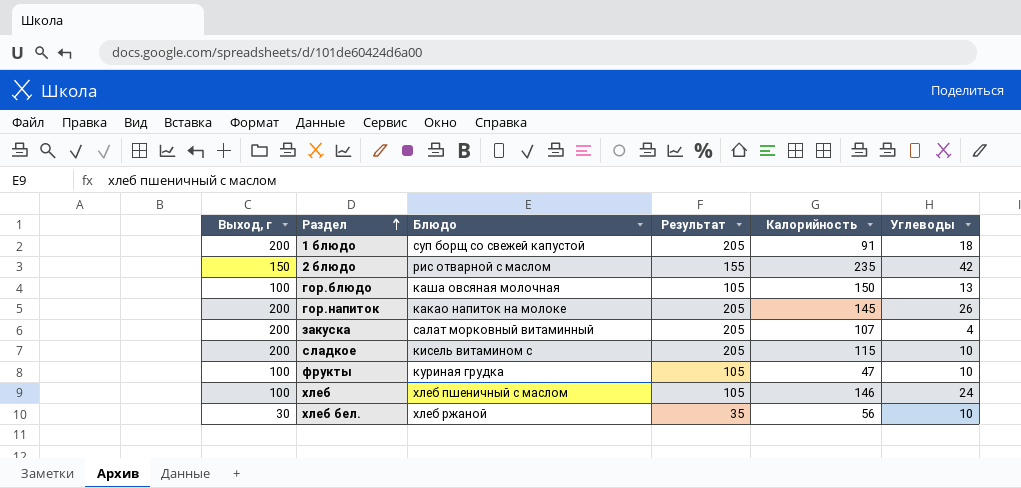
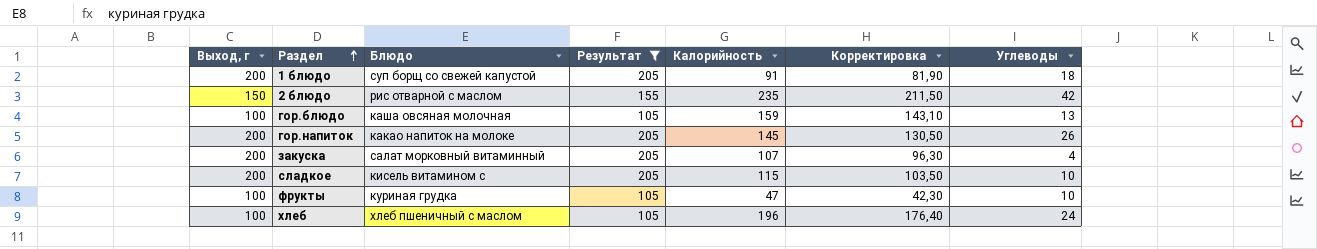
filter: none -> Результат != 35
column Корректировка | formula: none -> [Калорийность] * 0,9
гор.блюдо | Калорийность: 150 -> 159
хлеб | Калорийность: 146 -> 196

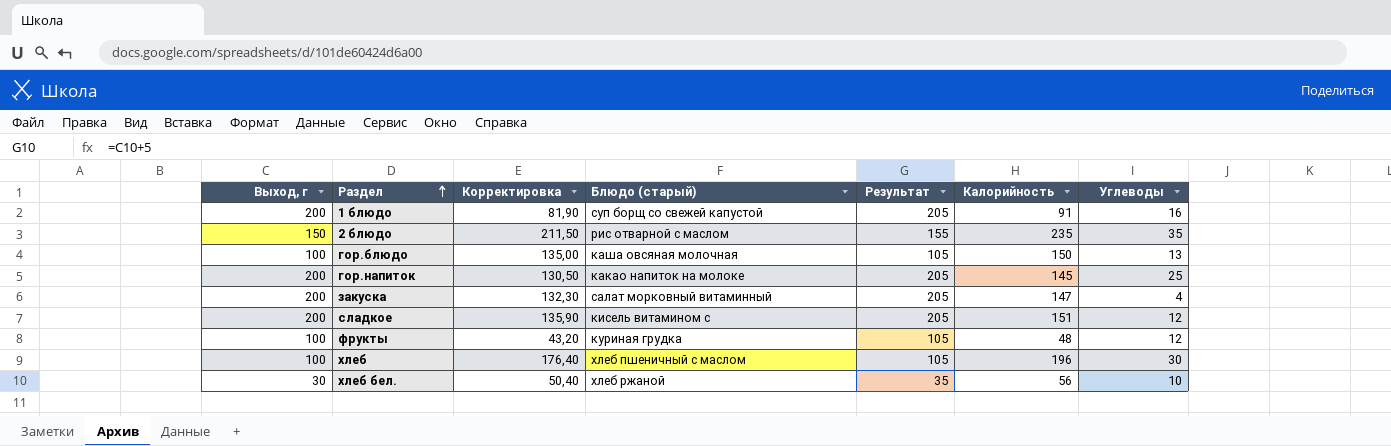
filter: Результат != 35 -> none
column Корректировка | position: 6 -> 3
column name: Блюдо -> Блюдо (старый)
1 блюдо | Углеводы: 18 -> 16
2 блюдо | Углеводы: 42 -> 35
гор.блюдо | Корректировка: 143,10 -> 135,00
гор.блюдо | Калорийность: 159 -> 150
гор.напиток | Углеводы: 26 -> 25
закуска | Корректировка: 96,30 -> 132,30
закуска | Калорийность: 107 -> 147
сладкое | Корректировка: 103,50 -> 135,90
сладкое | Калорийность: 115 -> 151
сладкое | Углеводы: 10 -> 12
фрукты | Корректировка: 42,30 -> 43,20
фрукты | Калорийность: 47 -> 48
фрукты | Углеводы: 10 -> 12
хлеб | Углеводы: 24 -> 30

